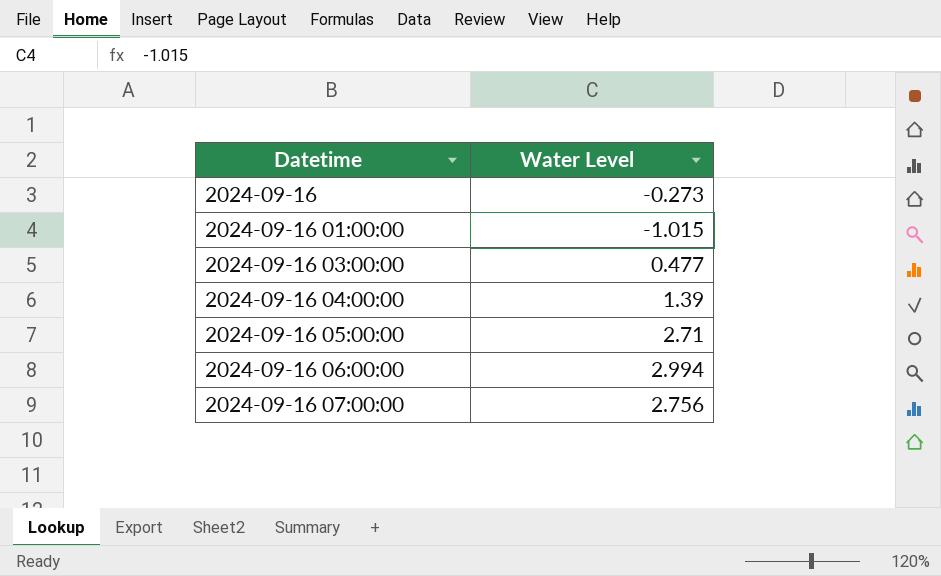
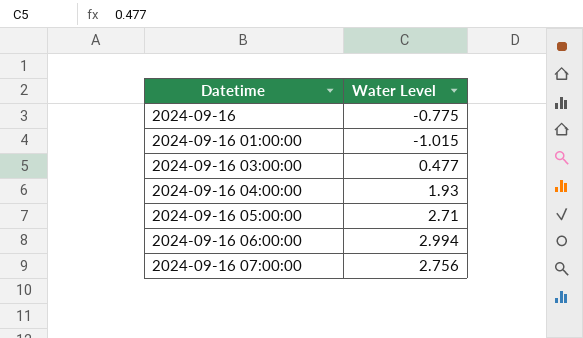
2024-09-16 | Water Level: -0.273 -> -0.775
2024-09-16 04:00:00 | Water Level: 1.39 -> 1.93

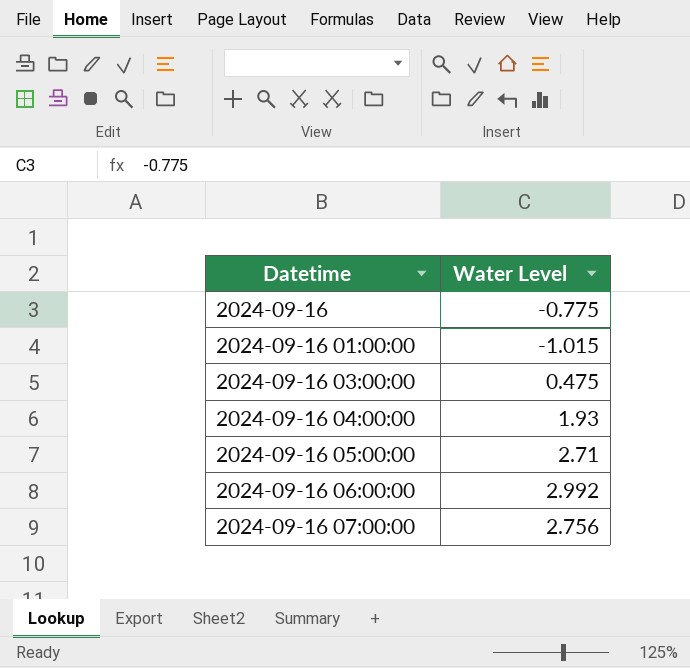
2024-09-16 03:00:00 | Water Level: 0.477 -> 0.475
2024-09-16 06:00:00 | Water Level: 2.994 -> 2.992

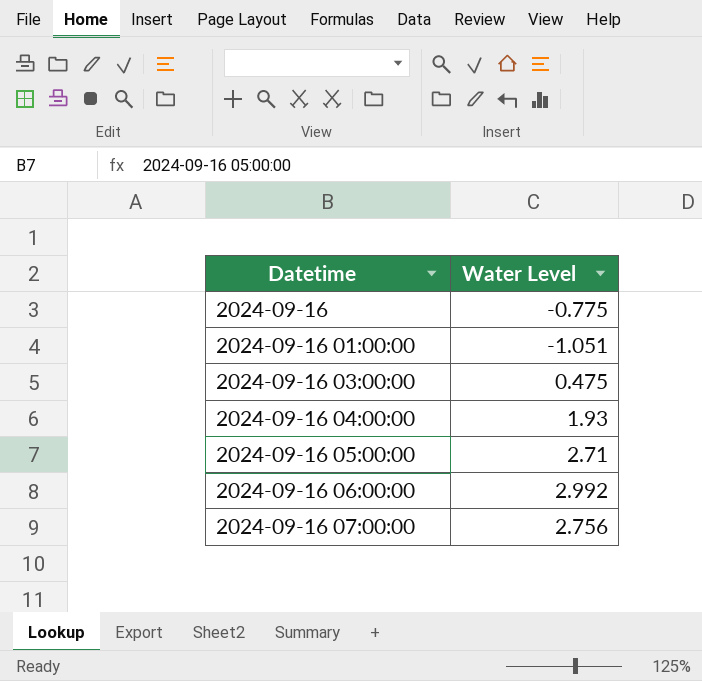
2024-09-16 01:00:00 | Water Level: -1.015 -> -1.051

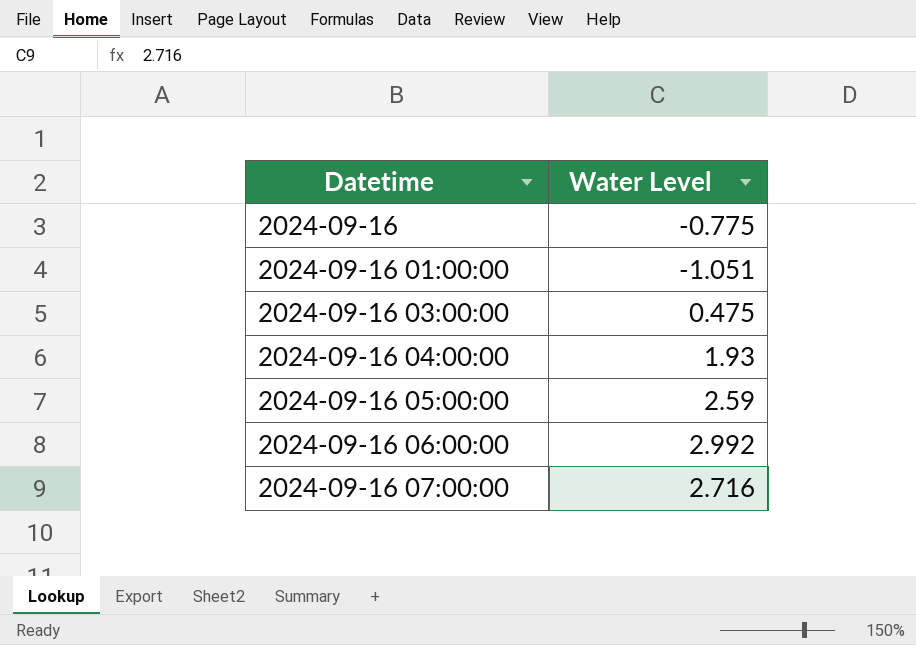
2024-09-16 05:00:00 | Water Level: 2.71 -> 2.59
2024-09-16 07:00:00 | Water Level: 2.756 -> 2.716

